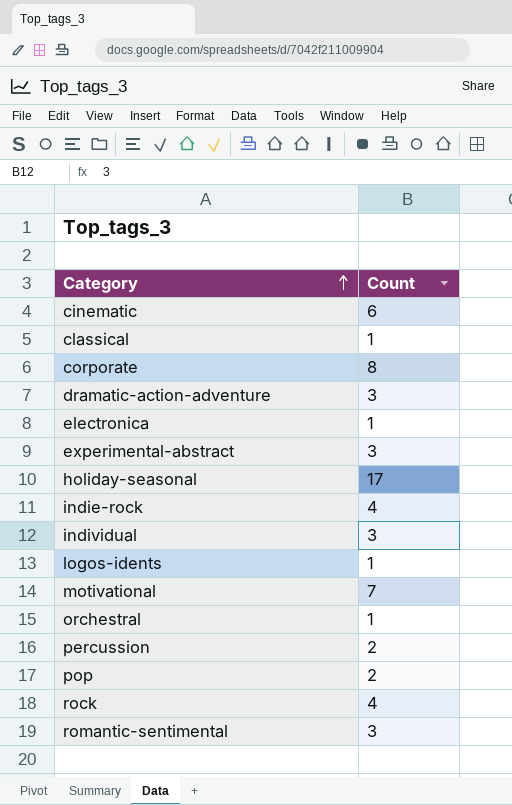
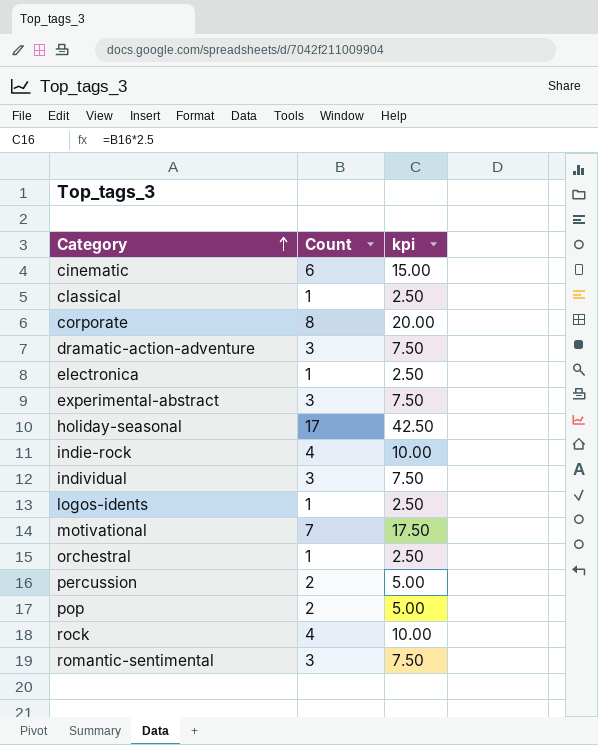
column kpi | formula: none -> [Count] * 2.5

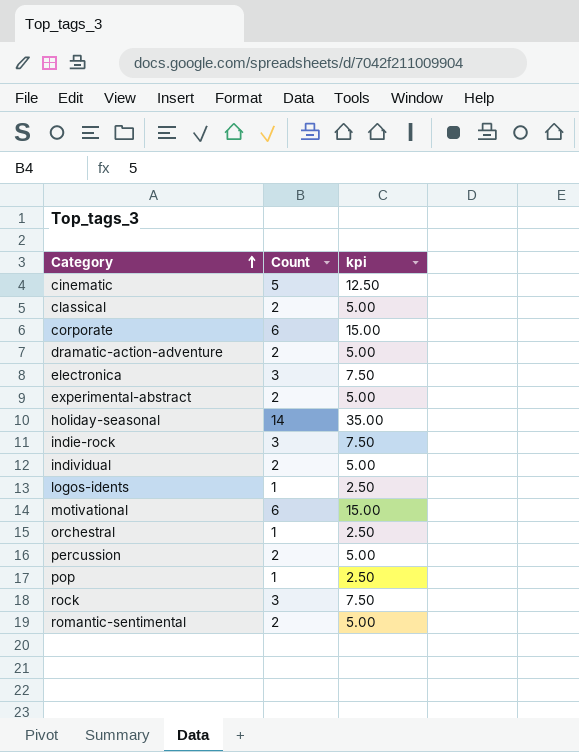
cinematic | Count: 6 -> 5
cinematic | kpi: 15.00 -> 12.50
classical | Count: 1 -> 2
classical | kpi: 2.50 -> 5.00
corporate | Count: 8 -> 6
corporate | kpi: 20.00 -> 15.00
dramatic-action-adventure | Count: 3 -> 2
dramatic-action-adventure | kpi: 7.50 -> 5.00
electronica | Count: 1 -> 3
electronica | kpi: 2.50 -> 7.50
experimental-abstract | Count: 3 -> 2
experimental-abstract | kpi: 7.50 -> 5.00
holiday-seasonal | Count: 17 -> 14
holiday-seasonal | kpi: 42.50 -> 35.00
indie-rock | Count: 4 -> 3
indie-rock | kpi: 10.00 -> 7.50
individual | Count: 3 -> 2
individual | kpi: 7.50 -> 5.00
motivational | Count: 7 -> 6
motivational | kpi: 17.50 -> 15.00
pop | Count: 2 -> 1
pop | kpi: 5.00 -> 2.50
rock | Count: 4 -> 3
rock | kpi: 10.00 -> 7.50
romantic-sentimental | Count: 3 -> 2
romantic-sentimental | kpi: 7.50 -> 5.00

